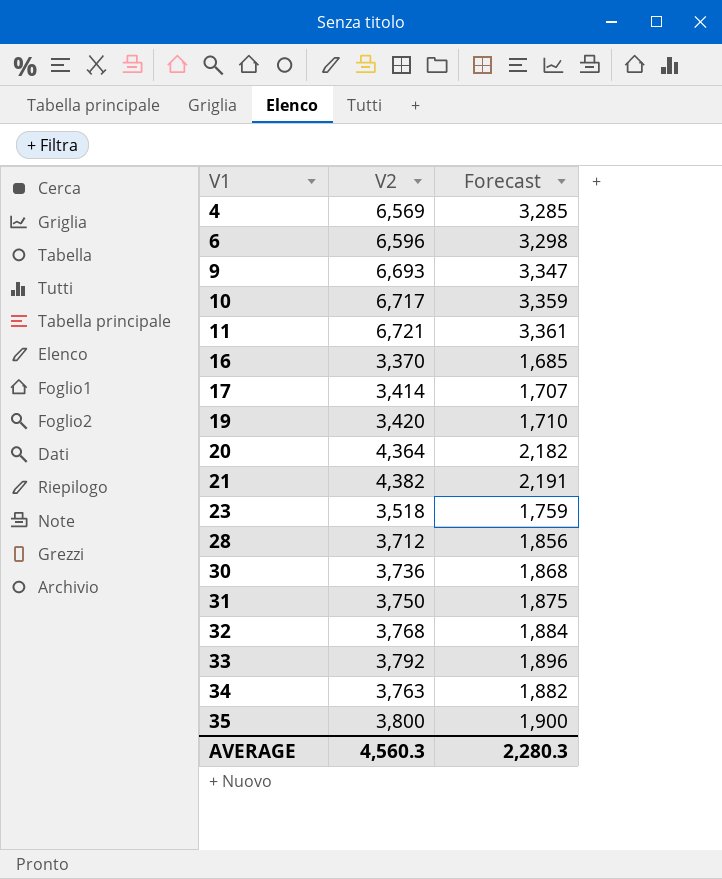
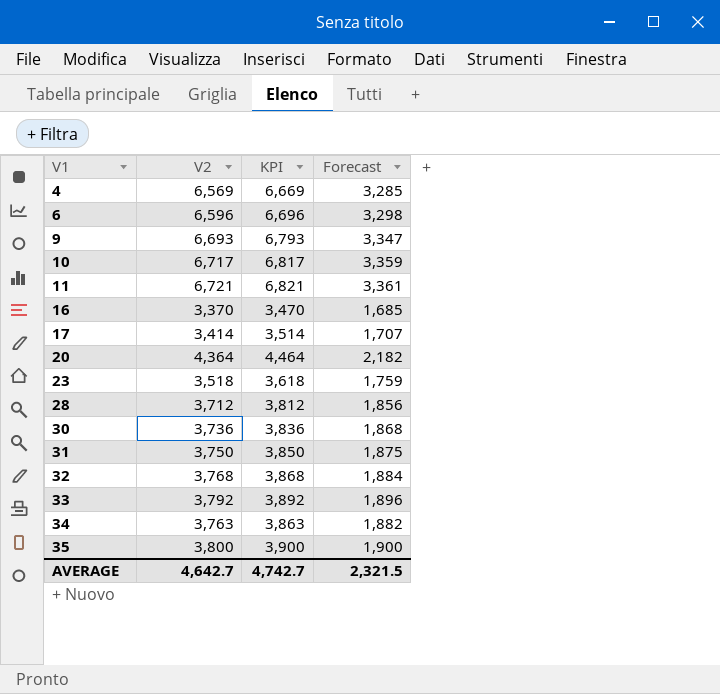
column KPI | formula: none -> [V2] + 100
row 19: 3,420 | 1,710 -> none
row 21: 4,382 | 2,191 -> none
AVERAGE | V2: 4,560.3 -> 4,642.7
AVERAGE | Forecast: 2,280.3 -> 2,321.5

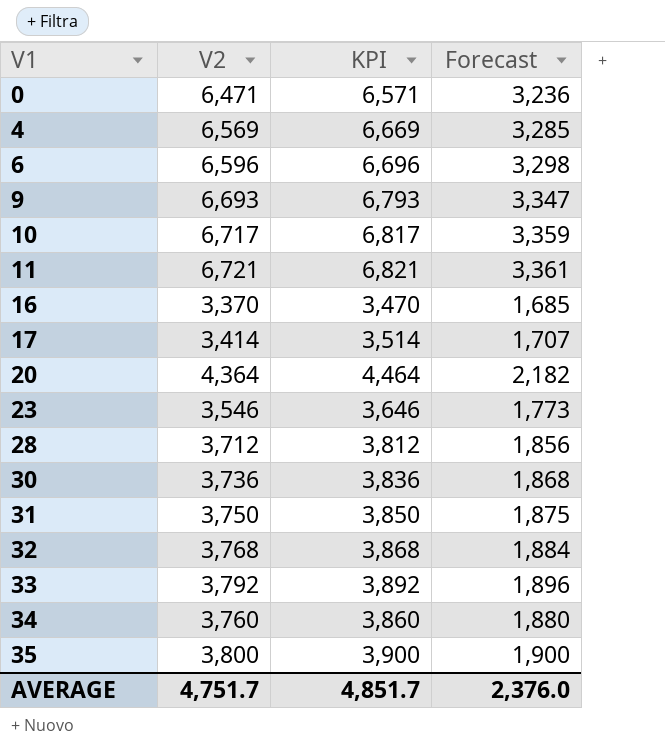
row 0: none -> 6,471 | 6,571 | 3,236
23 | V2: 3,518 -> 3,546
23 | KPI: 3,618 -> 3,646
23 | Forecast: 1,759 -> 1,773
34 | V2: 3,763 -> 3,760
34 | KPI: 3,863 -> 3,860
34 | Forecast: 1,882 -> 1,880
AVERAGE | V2: 4,642.7 -> 4,751.7
AVERAGE | KPI: 4,742.7 -> 4,851.7
AVERAGE | Forecast: 2,321.5 -> 2,376.0

